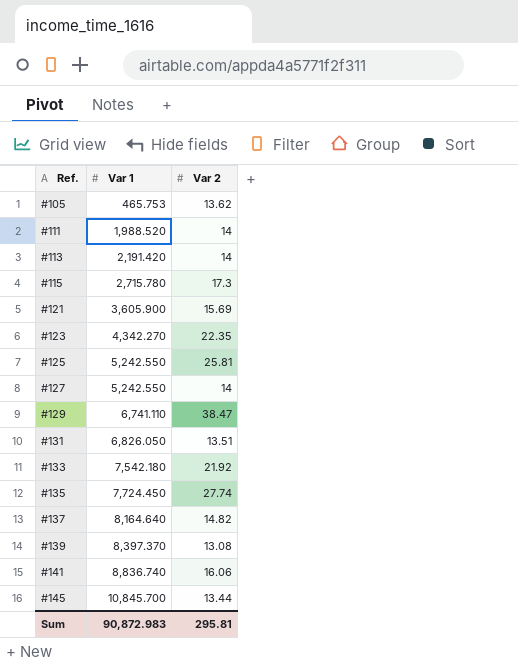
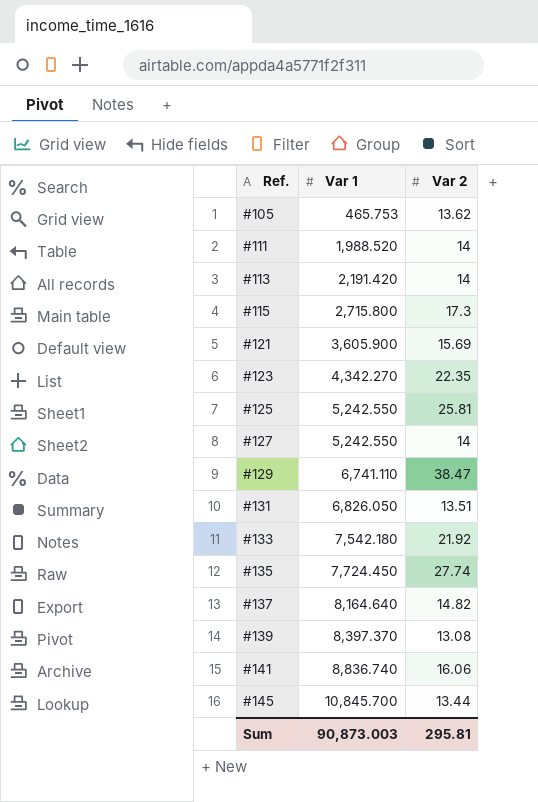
#115 | Var 1: 2,715.780 -> 2,715.800
Sum | Var 1: 90,872.983 -> 90,873.003

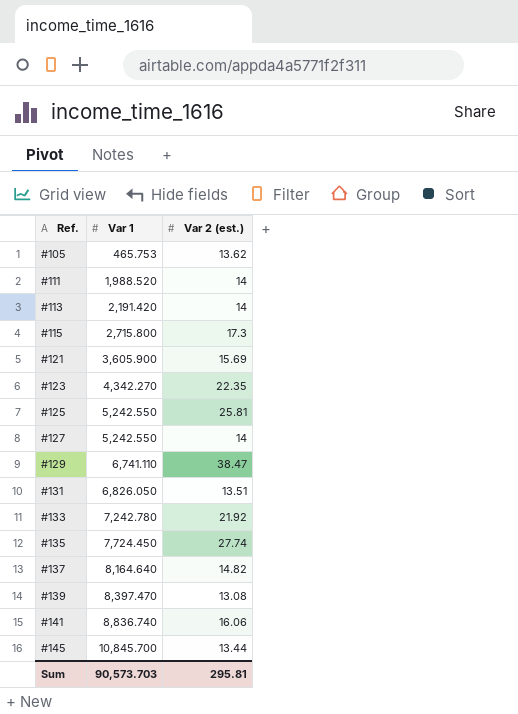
column name: Var 2 -> Var 2 (est.)
#133 | Var 1: 7,542.180 -> 7,242.780
#139 | Var 1: 8,397.370 -> 8,397.470
Sum | Var 1: 90,873.003 -> 90,573.703

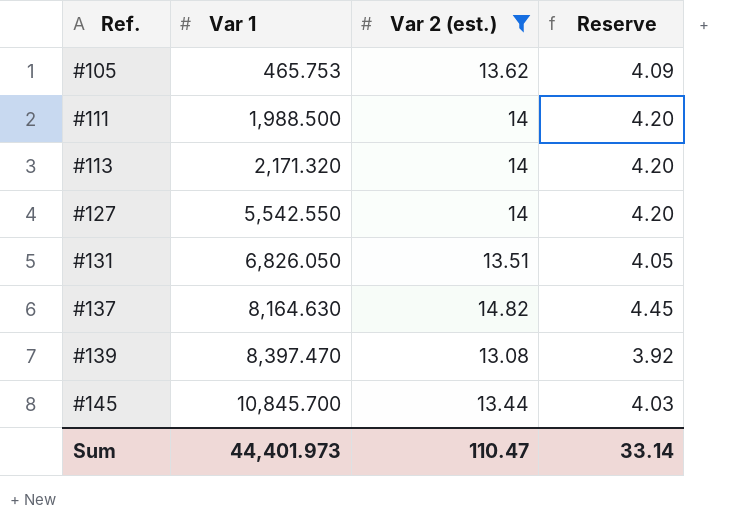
filter: none -> Var 2 (est.) <= 14.82
column Reserve | formula: none -> [Var 2 (est.)] * 0.3
#111 | Var 1: 1,988.520 -> 1,988.500
#113 | Var 1: 2,191.420 -> 2,171.320
#127 | Var 1: 5,242.550 -> 5,542.550
#137 | Var 1: 8,164.640 -> 8,164.630
Sum | Var 1: 90,573.703 -> 44,401.973
Sum | Var 2 (est.): 295.81 -> 110.47

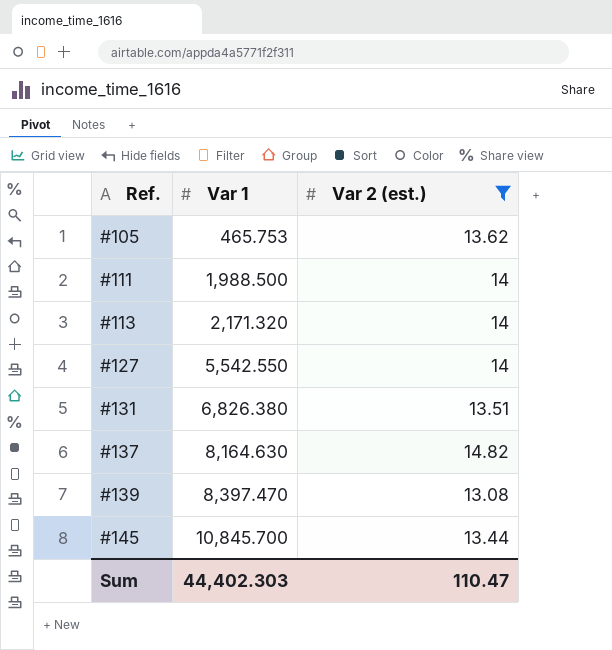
column Reserve | formula: [Var 2 (est.)] * 0.3 -> none
#131 | Var 1: 6,826.050 -> 6,826.380
Sum | Var 1: 44,401.973 -> 44,402.303

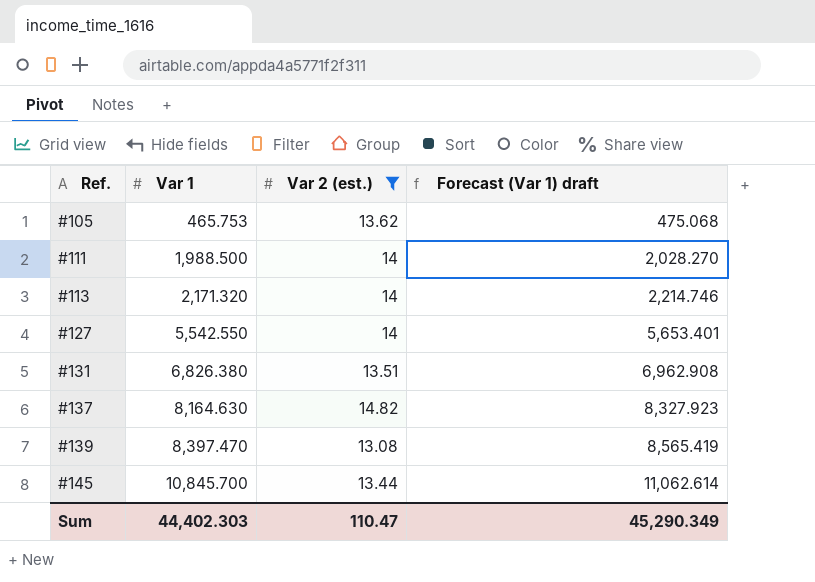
column Forecast (Var 1) draft | formula: none -> [Var 1] * 1.02

